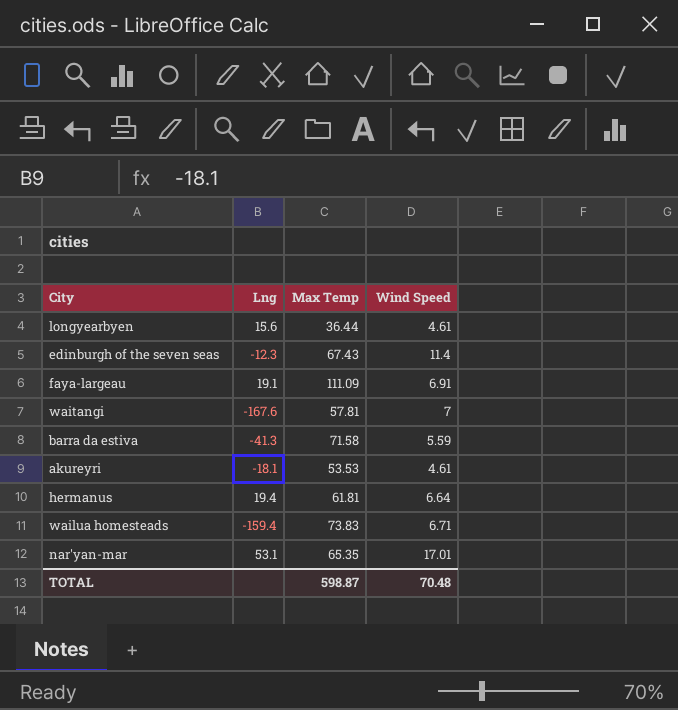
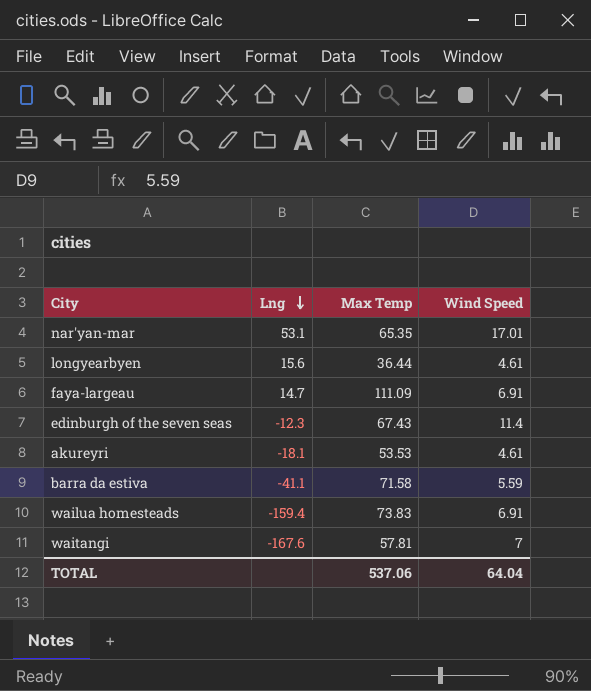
row order: none -> Lng descending
row hermanus: 19.4 | 61.81 | 6.64 -> none
faya-largeau | Lng: 19.1 -> 14.7
barra da estiva | Lng: -41.3 -> -41.1
wailua homesteads | Wind Speed: 6.71 -> 6.91
TOTAL | Max Temp: 598.87 -> 537.06
TOTAL | Wind Speed: 70.48 -> 64.04

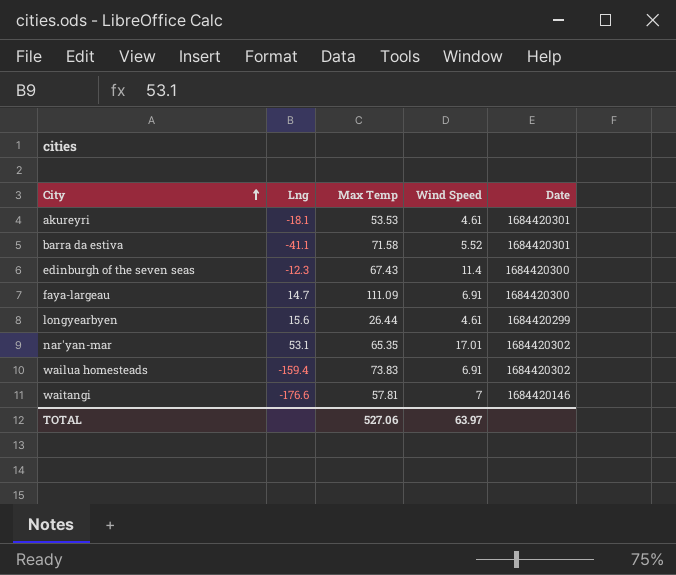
row order: Lng descending -> City ascending
column Date | position: none -> 5
barra da estiva | Wind Speed: 5.59 -> 5.52
longyearbyen | Max Temp: 36.44 -> 26.44
waitangi | Lng: -167.6 -> -176.6
TOTAL | Max Temp: 537.06 -> 527.06
TOTAL | Wind Speed: 64.04 -> 63.97

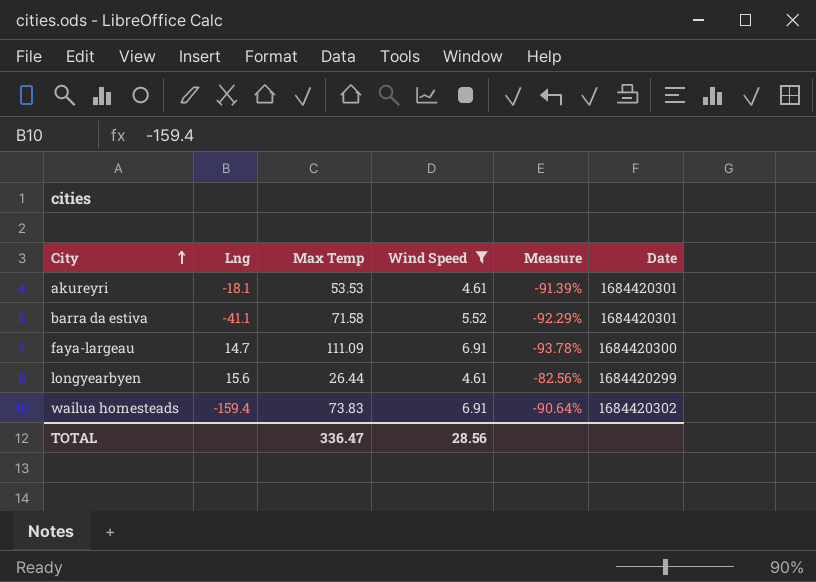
filter: none -> Wind Speed <= 6.91
column Measure | formula: none -> ([Wind Speed] - [Max Temp]) / [Max Temp]
TOTAL | Max Temp: 527.06 -> 336.47
TOTAL | Wind Speed: 63.97 -> 28.56

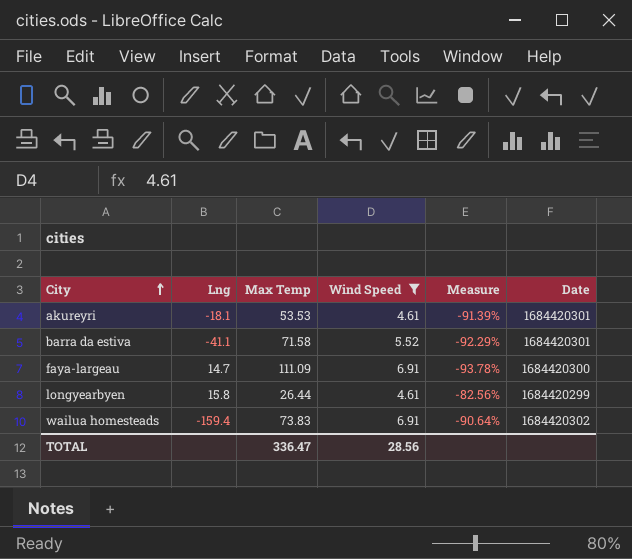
longyearbyen | Lng: 15.6 -> 15.8

